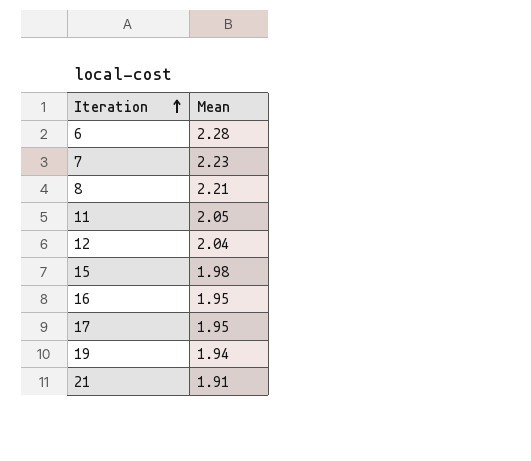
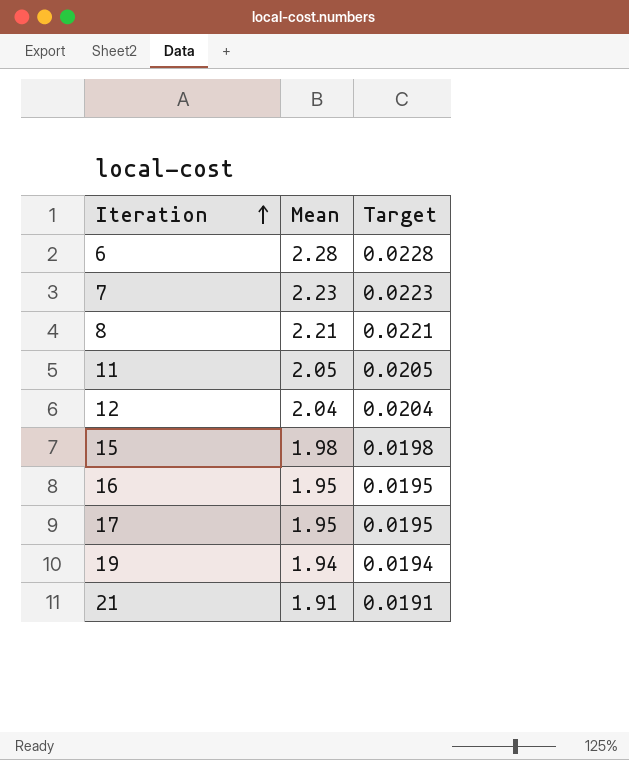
column Target | formula: none -> [Mean] * 0.01

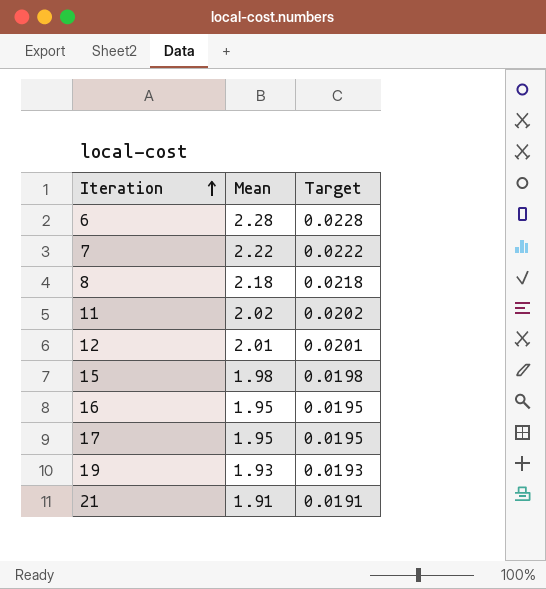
7 | Mean: 2.23 -> 2.22
7 | Target: 0.0223 -> 0.0222
8 | Mean: 2.21 -> 2.18
8 | Target: 0.0221 -> 0.0218
11 | Mean: 2.05 -> 2.02
11 | Target: 0.0205 -> 0.0202
12 | Mean: 2.04 -> 2.01
12 | Target: 0.0204 -> 0.0201
19 | Mean: 1.94 -> 1.93
19 | Target: 0.0194 -> 0.0193

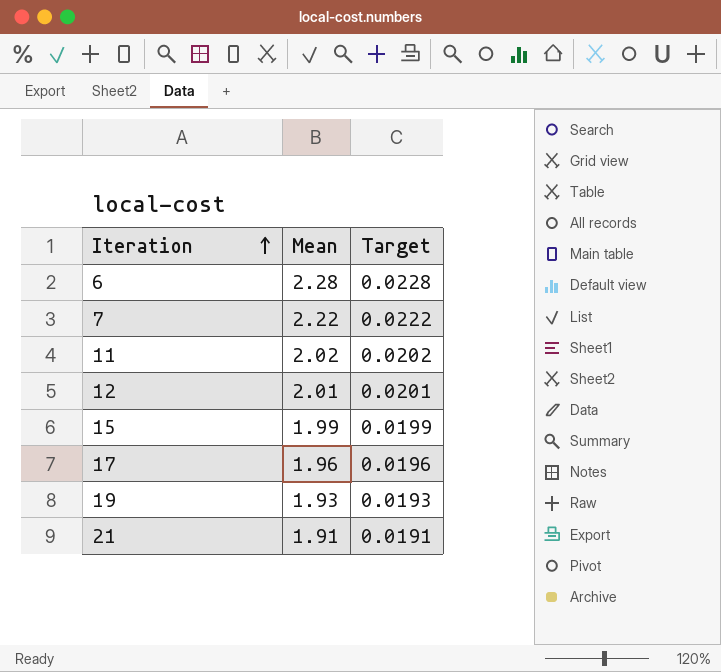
row 8: 2.18 | 0.0218 -> none
row 16: 1.95 | 0.0195 -> none
15 | Mean: 1.98 -> 1.99
15 | Target: 0.0198 -> 0.0199
17 | Mean: 1.95 -> 1.96
17 | Target: 0.0195 -> 0.0196

